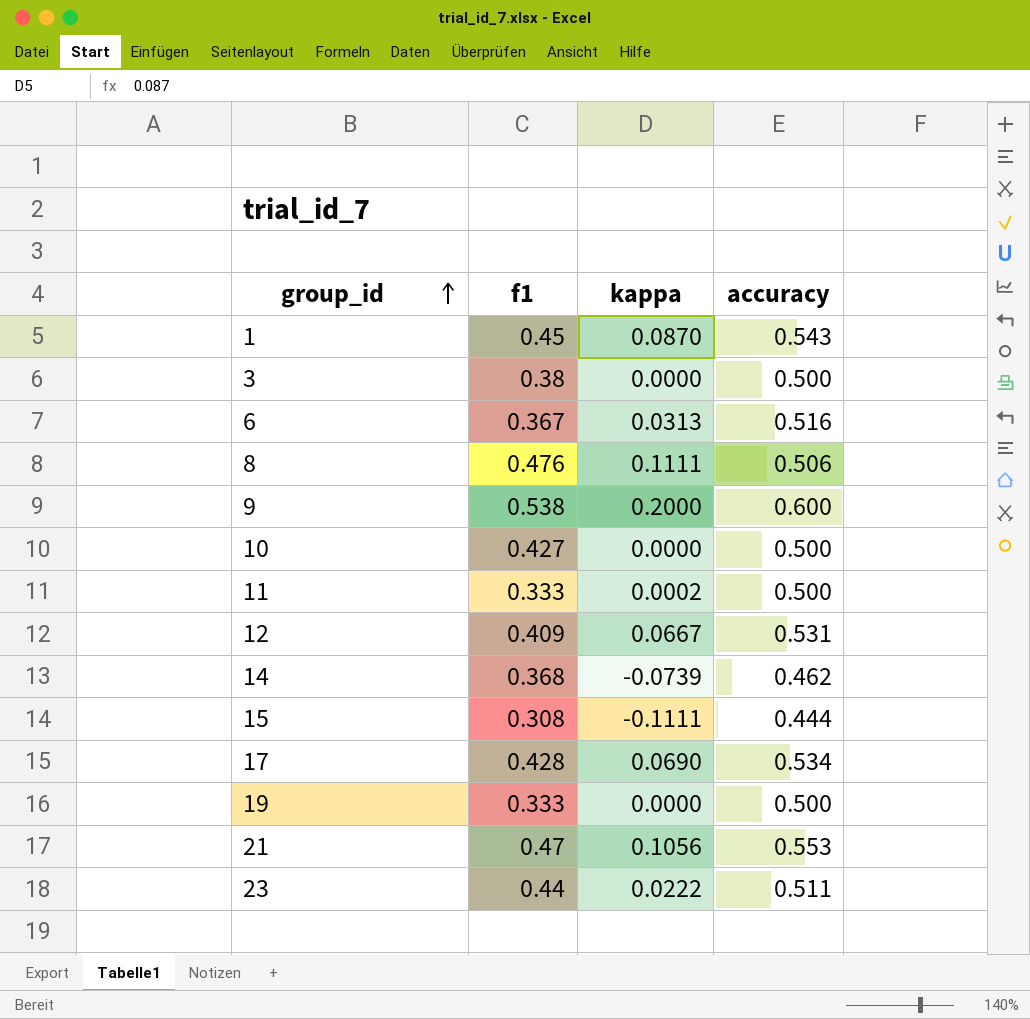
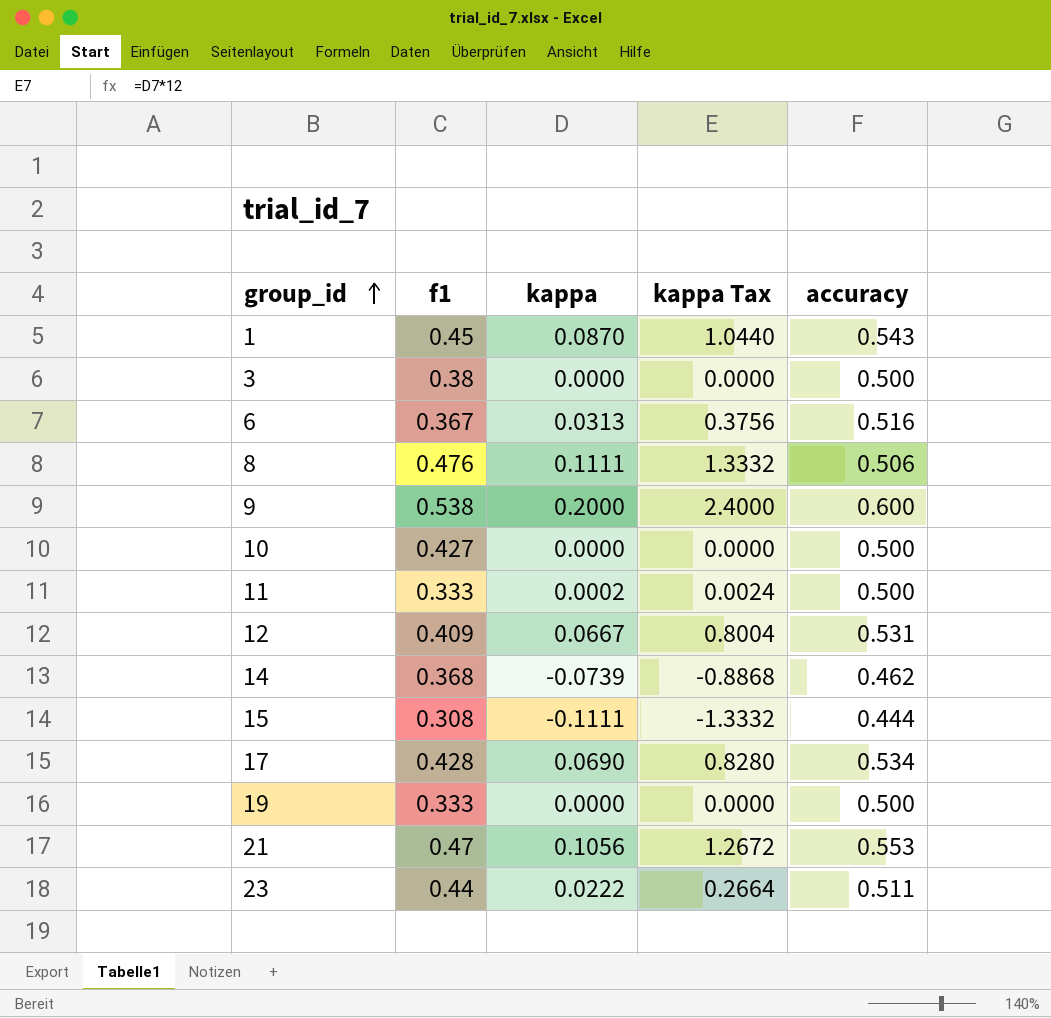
column kappa Tax | formula: none -> [kappa] * 12

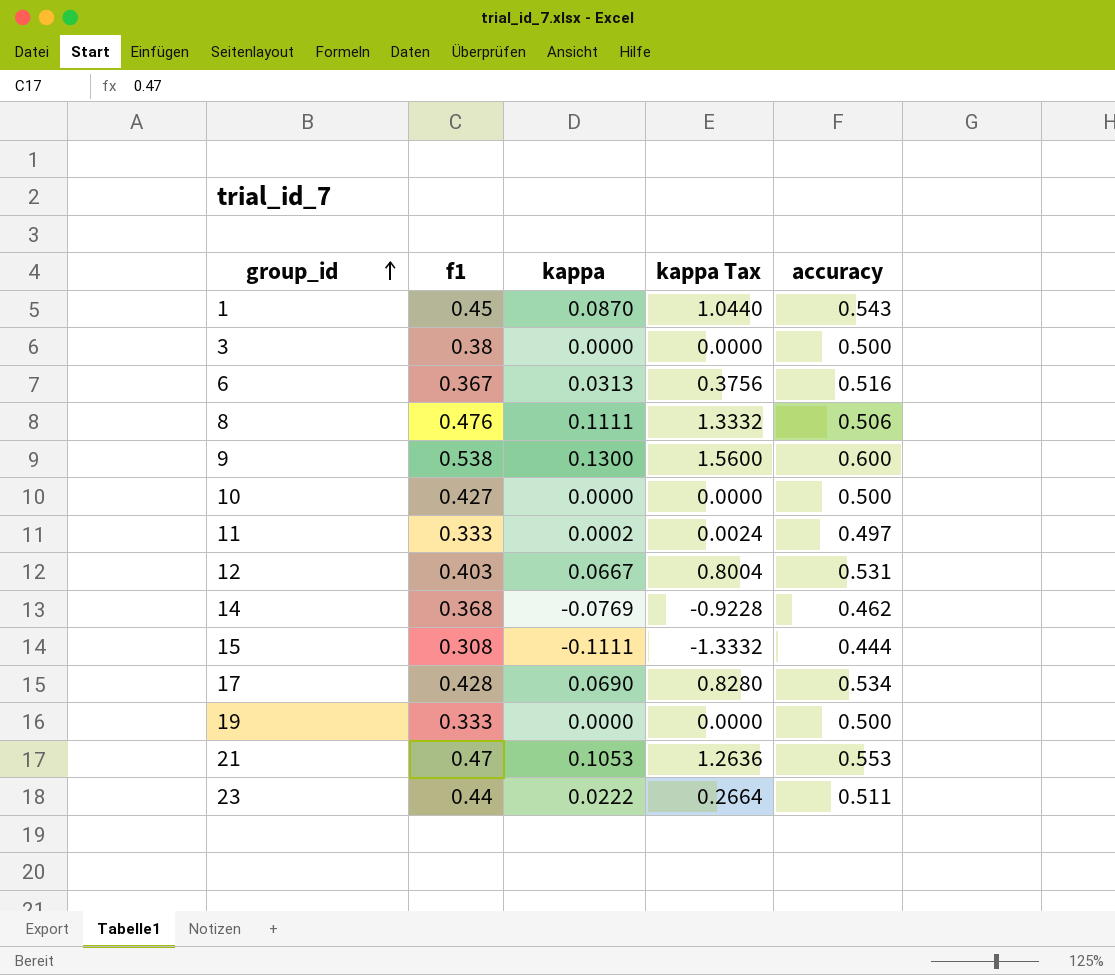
9 | kappa: 0.2000 -> 0.1300
9 | kappa Tax: 2.4000 -> 1.5600
11 | accuracy: 0.500 -> 0.497
12 | f1: 0.409 -> 0.403
14 | kappa: -0.0739 -> -0.0769
14 | kappa Tax: -0.8868 -> -0.9228
21 | kappa: 0.1056 -> 0.1053
21 | kappa Tax: 1.2672 -> 1.2636

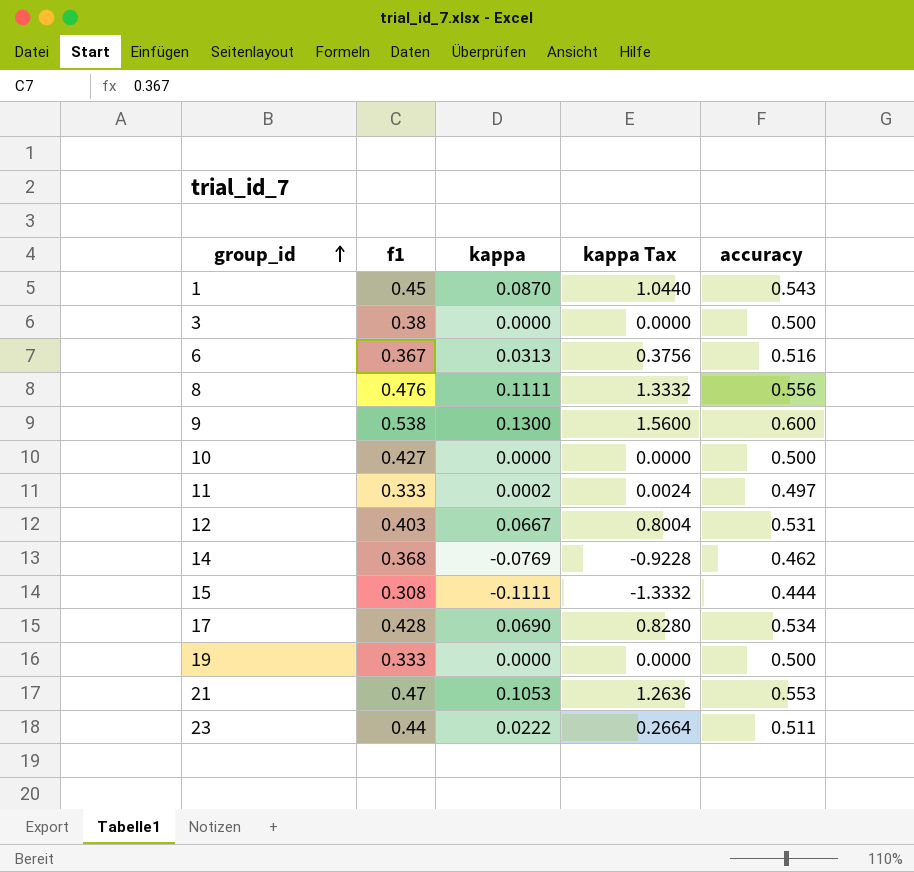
8 | accuracy: 0.506 -> 0.556

